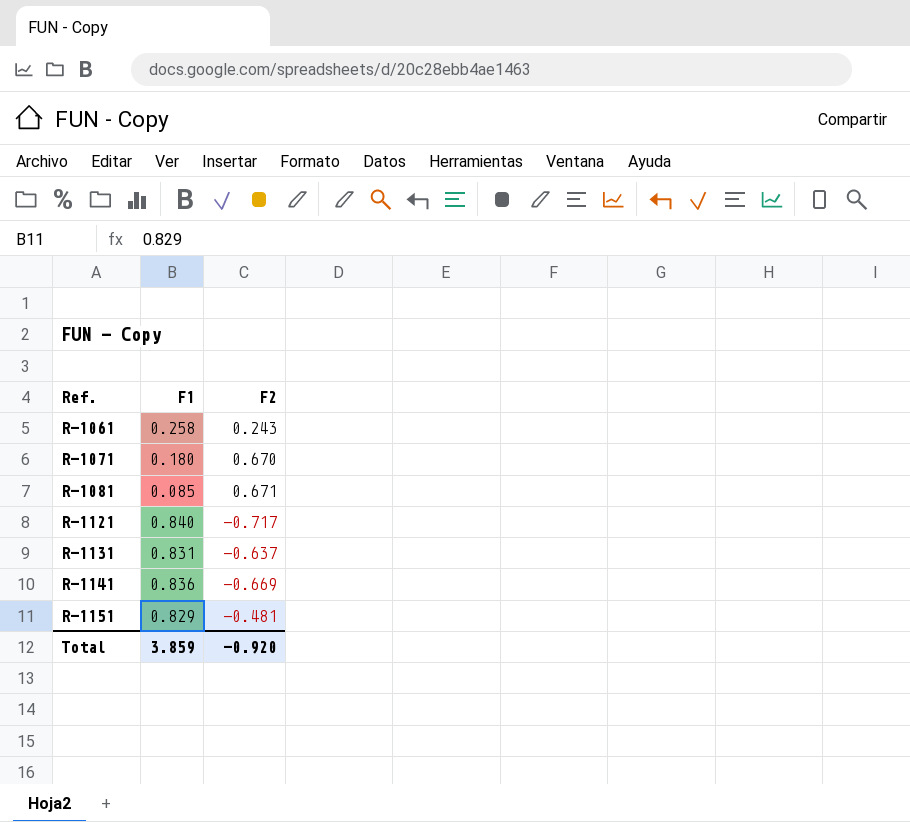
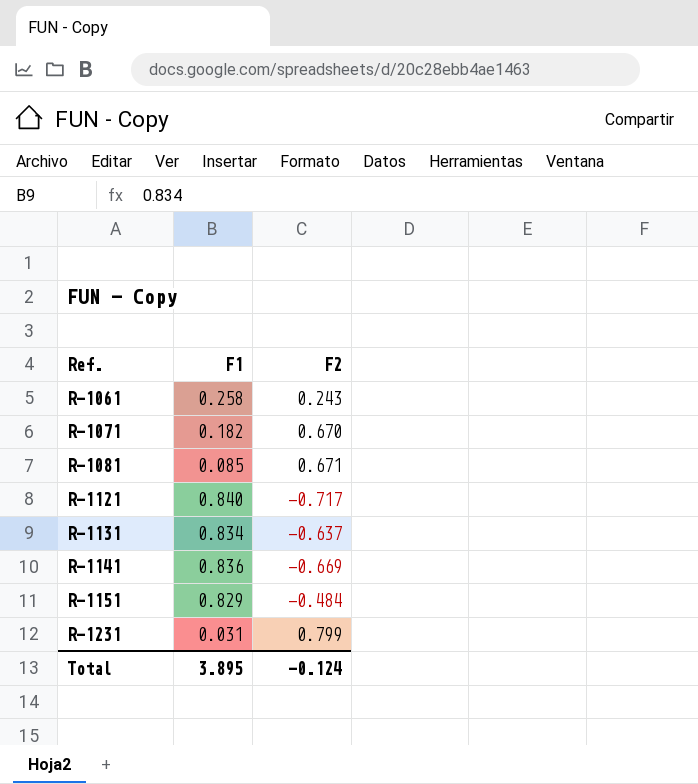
R-1071 | F1: 0.180 -> 0.182
R-1131 | F1: 0.831 -> 0.834
R-1151 | F2: -0.481 -> -0.484
row R-1231: none -> 0.031 | 0.799
Total | F1: 3.859 -> 3.895
Total | F2: -0.920 -> -0.124

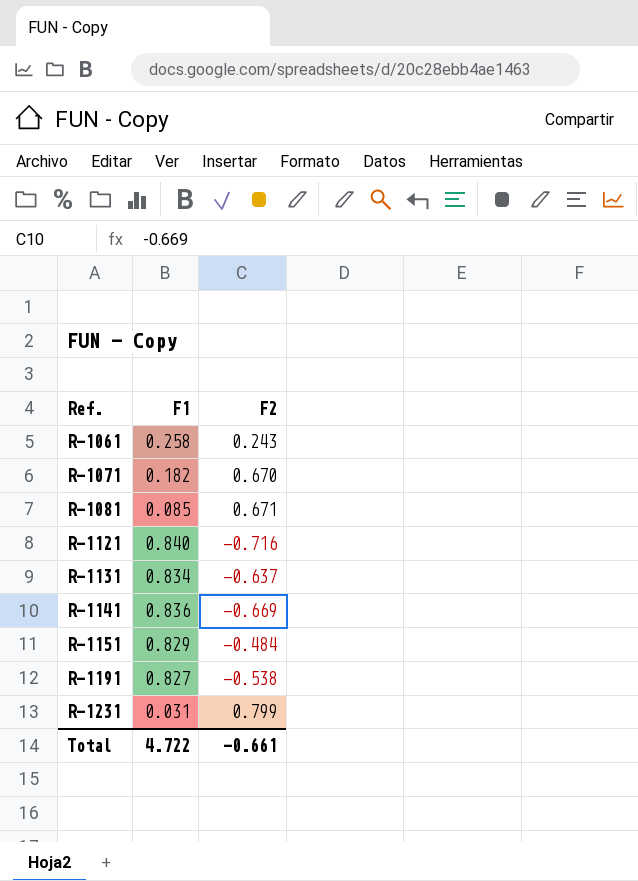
R-1121 | F2: -0.717 -> -0.716
row R-1191: none -> 0.827 | -0.538
Total | F1: 3.895 -> 4.722
Total | F2: -0.124 -> -0.661

